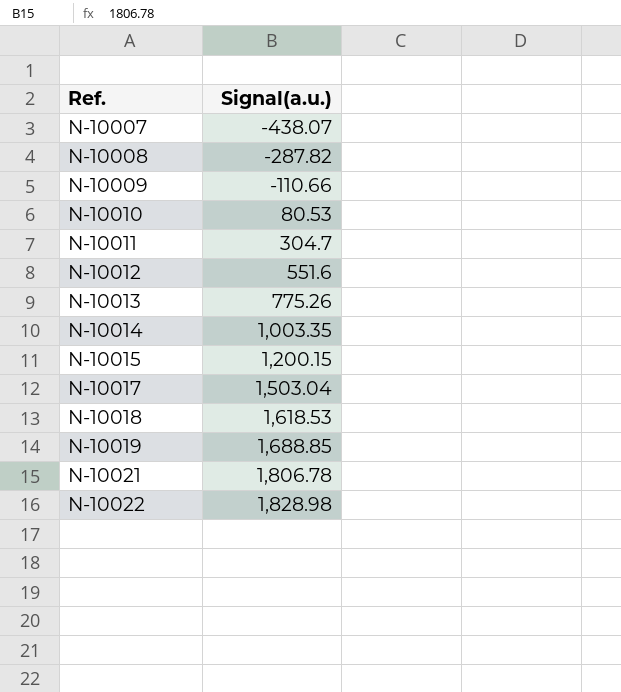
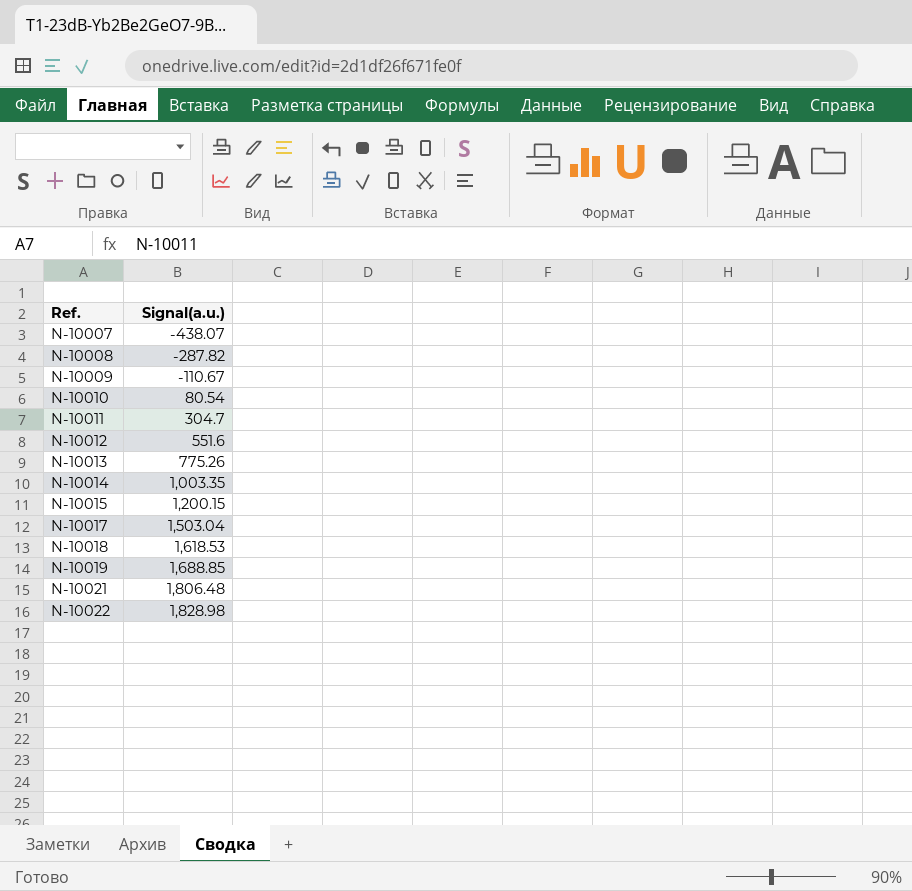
N-10009 | Signal(a.u.): -110.66 -> -110.67
N-10010 | Signal(a.u.): 80.53 -> 80.54
N-10021 | Signal(a.u.): 1,806.78 -> 1,806.48

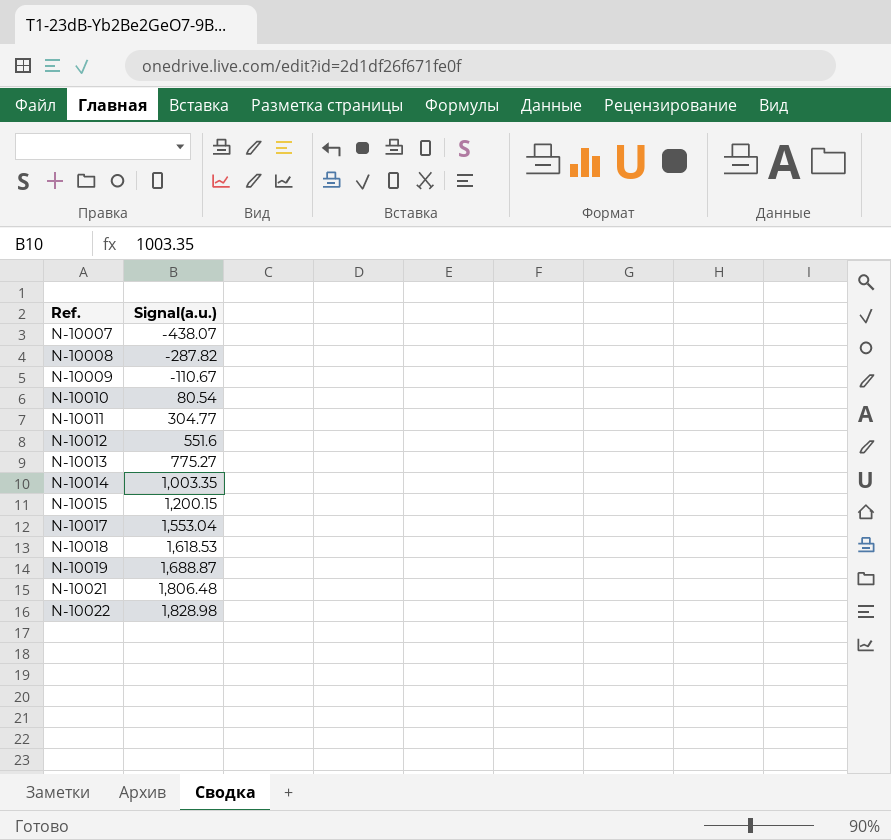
N-10011 | Signal(a.u.): 304.7 -> 304.77
N-10013 | Signal(a.u.): 775.26 -> 775.27
N-10017 | Signal(a.u.): 1,503.04 -> 1,553.04
N-10019 | Signal(a.u.): 1,688.85 -> 1,688.87

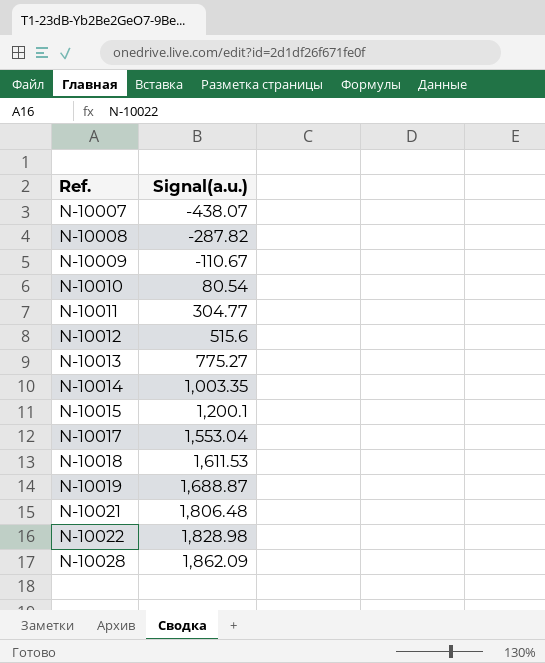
N-10012 | Signal(a.u.): 551.6 -> 515.6
N-10015 | Signal(a.u.): 1,200.15 -> 1,200.1
N-10018 | Signal(a.u.): 1,618.53 -> 1,611.53
row N-10028: none -> 1,862.09

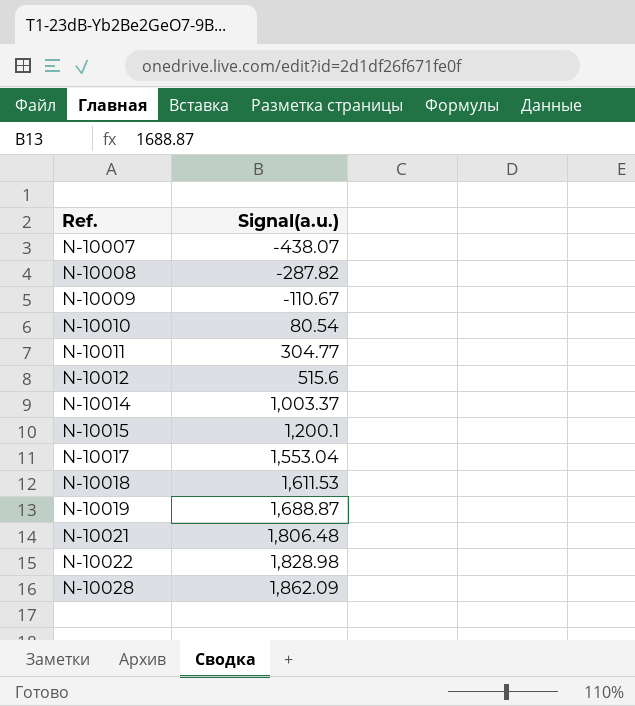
row N-10013: 775.27 -> none
N-10014 | Signal(a.u.): 1,003.35 -> 1,003.37

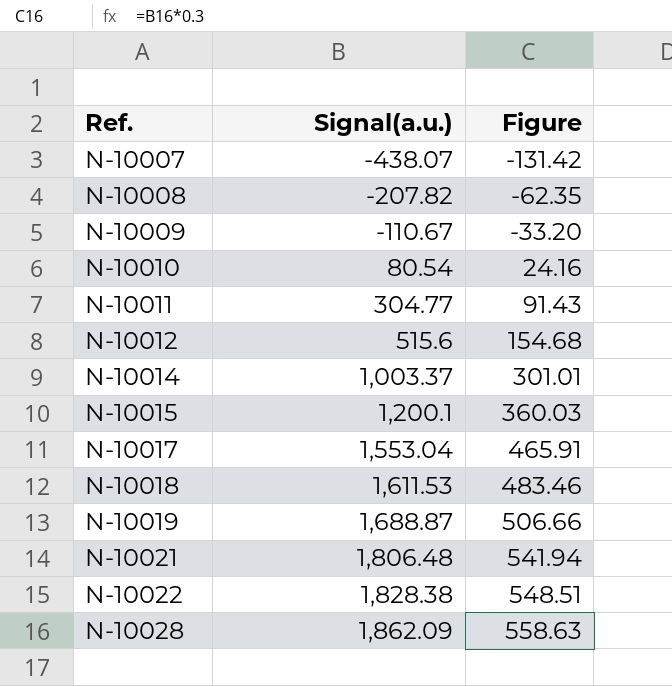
column Figure | formula: none -> [Signal(a.u.)] * 0.3
N-10008 | Signal(a.u.): -287.82 -> -207.82
N-10022 | Signal(a.u.): 1,828.98 -> 1,828.38

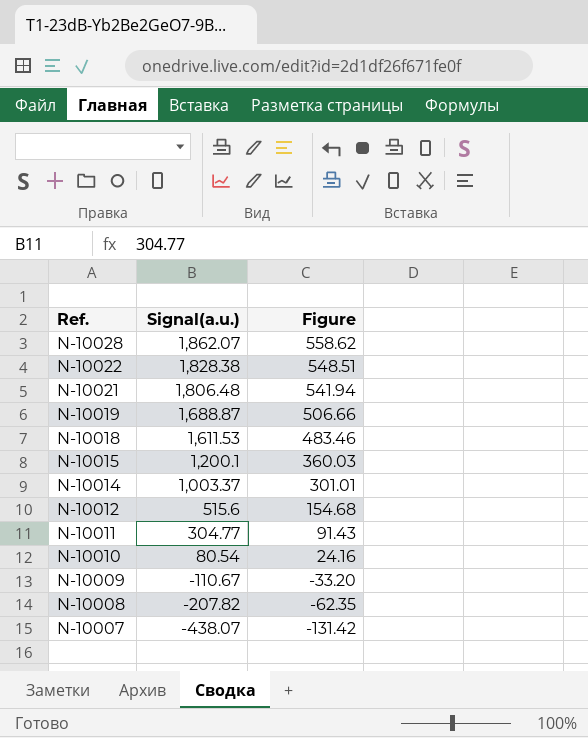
row order: Ref. ascending -> Ref. descending
row N-10017: 1,553.04 | 465.91 -> none
N-10028 | Signal(a.u.): 1,862.09 -> 1,862.07
N-10028 | Figure: 558.63 -> 558.62

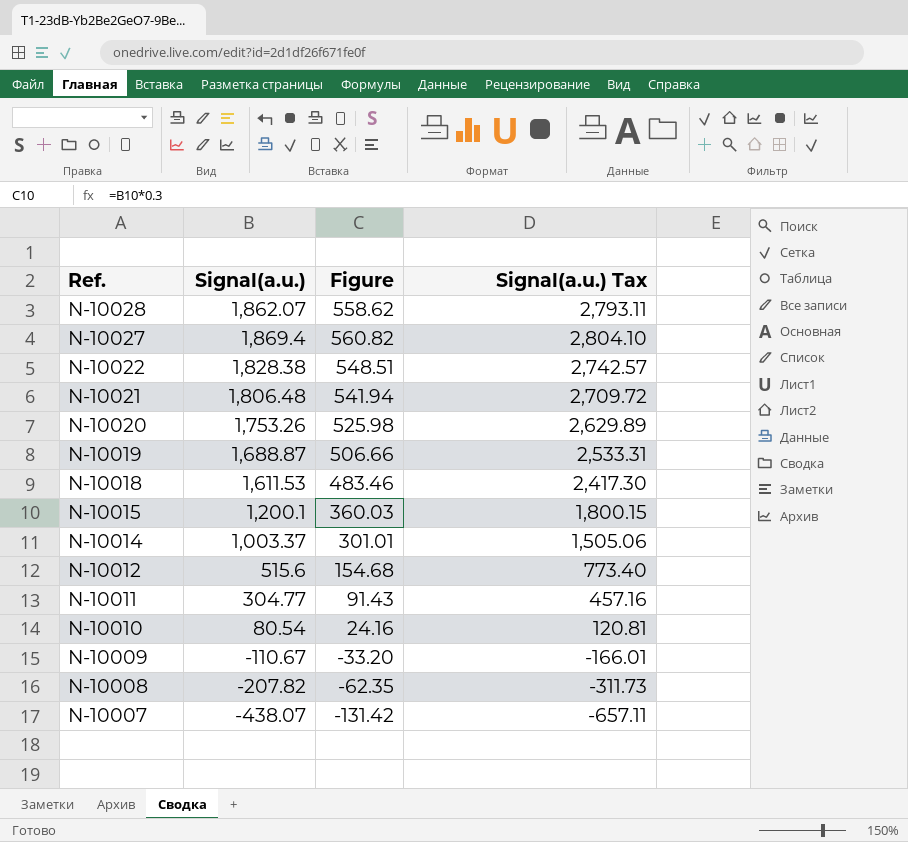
column Signal(a.u.) Tax | formula: none -> [Signal(a.u.)] * 1.5
row N-10027: none -> 1,869.4 | 560.82 | 2,804.10
row N-10020: none -> 1,753.26 | 525.98 | 2,629.89

